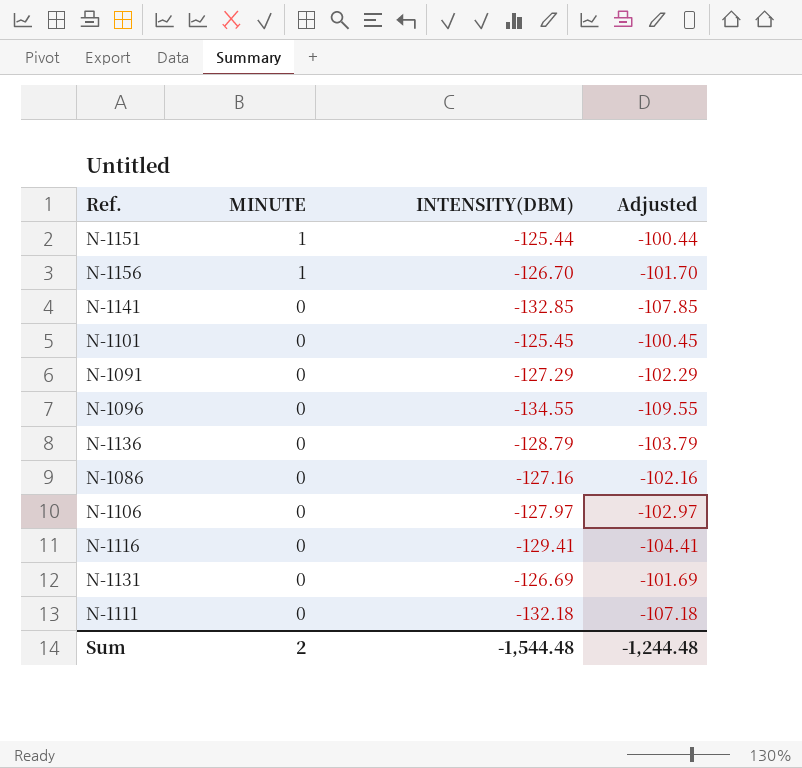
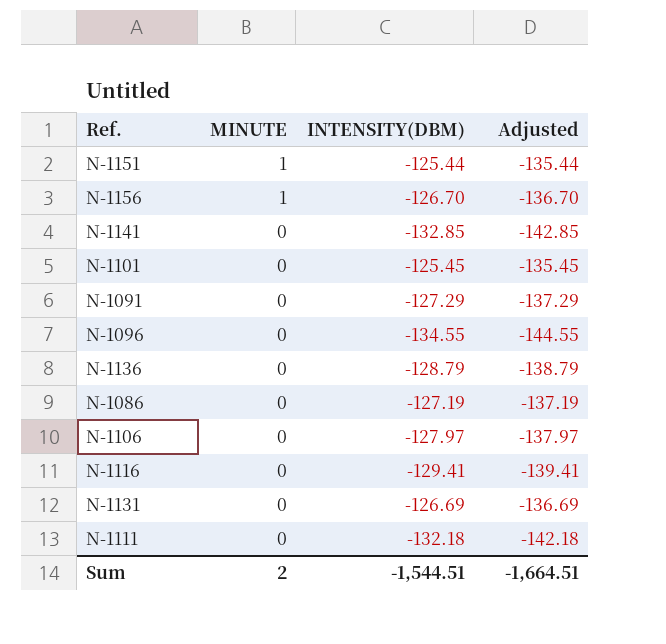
column Adjusted | formula: [INTENSITY(DBM)] + 25 -> [INTENSITY(DBM)] - 10
N-1086 | INTENSITY(DBM): -127.16 -> -127.19
Sum | INTENSITY(DBM): -1,544.48 -> -1,544.51
Sum | Adjusted: -1,244.48 -> -1,664.51

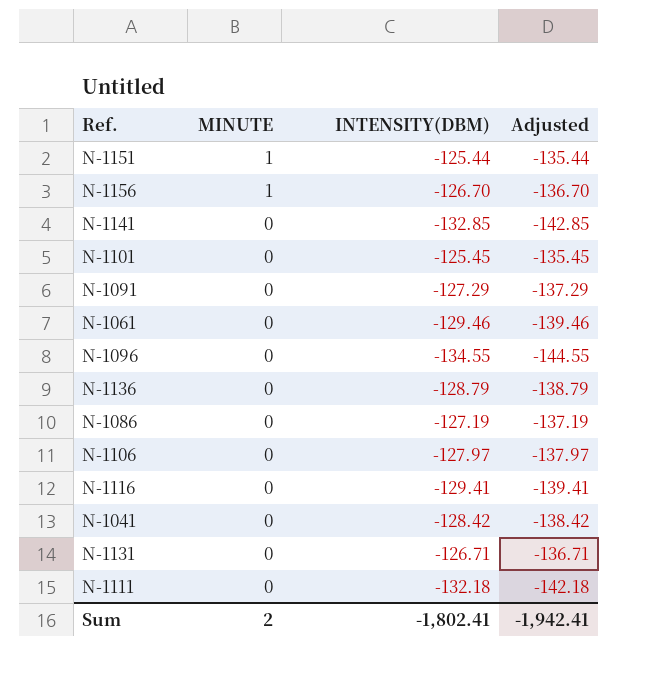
row N-1061: none -> 0 | -129.46 | -139.46
row N-1041: none -> 0 | -128.42 | -138.42
N-1131 | INTENSITY(DBM): -126.69 -> -126.71
N-1131 | Adjusted: -136.69 -> -136.71
Sum | INTENSITY(DBM): -1,544.51 -> -1,802.41
Sum | Adjusted: -1,664.51 -> -1,942.41

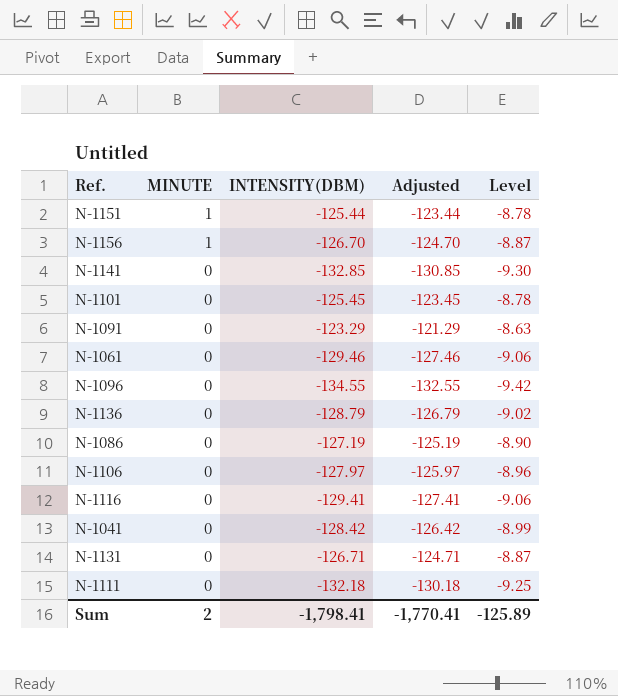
column Adjusted | formula: [INTENSITY(DBM)] - 10 -> [INTENSITY(DBM)] + 2
column Level | formula: none -> [INTENSITY(DBM)] * 0.07
N-1091 | INTENSITY(DBM): -127.29 -> -123.29
Sum | INTENSITY(DBM): -1,802.41 -> -1,798.41
Sum | Adjusted: -1,942.41 -> -1,770.41

